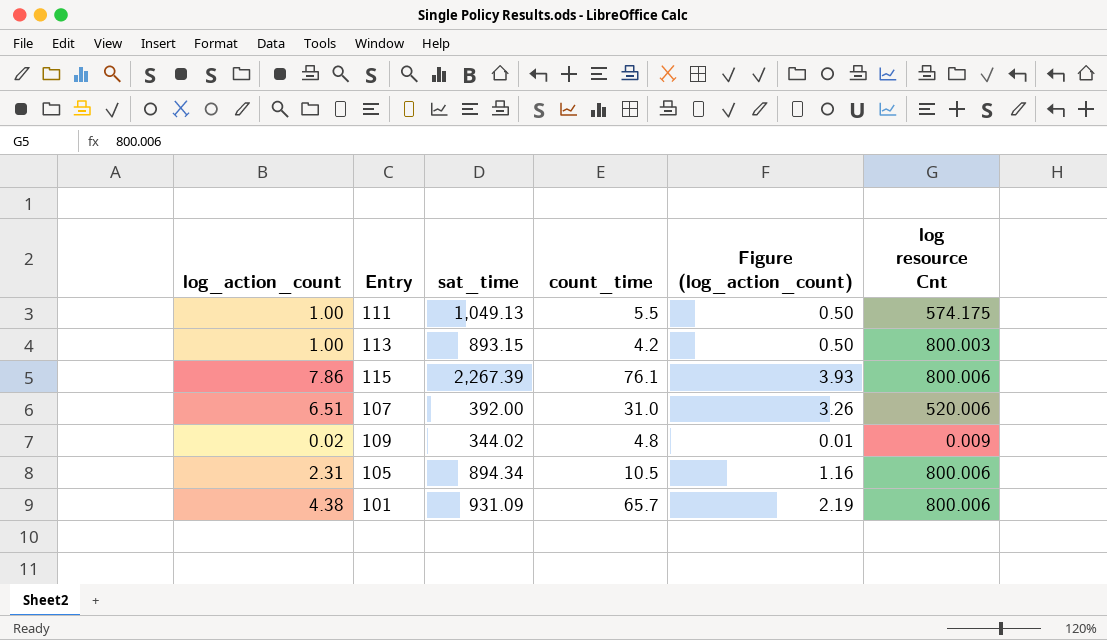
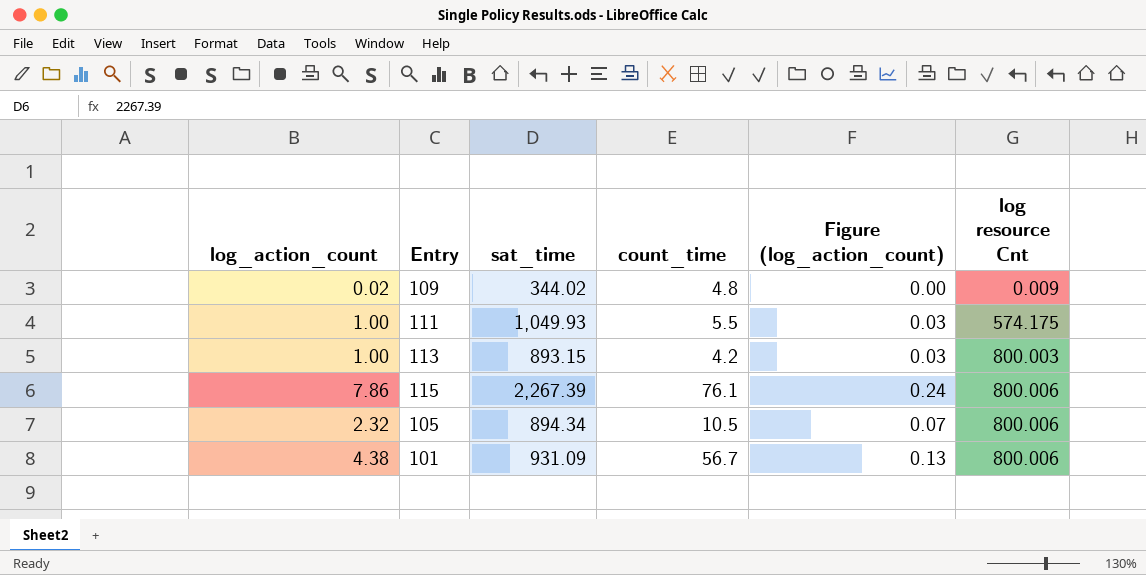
row order: none -> log resource Cnt ascending
column Figure (log_action_count) | formula: [log_action_count] * 0.5 -> [log_action_count] * 0.03
row 107: 6.51 | 392.00 | 31.0 | 3.26 | 520.006 -> none
111 | sat_time: 1,049.13 -> 1,049.93
105 | log_action_count: 2.31 -> 2.32
101 | count_time: 65.7 -> 56.7

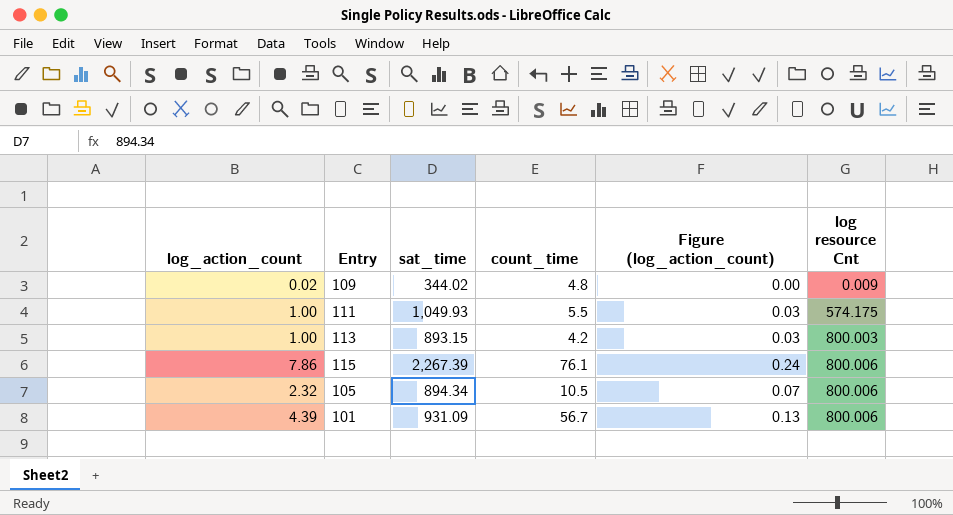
101 | log_action_count: 4.38 -> 4.39

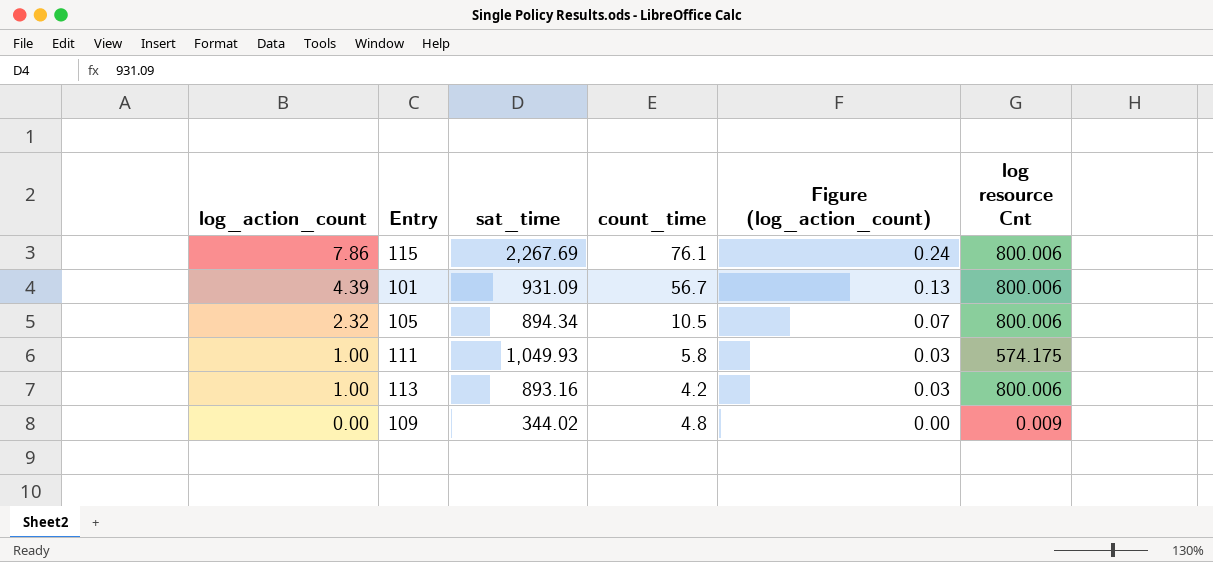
row order: log resource Cnt ascending -> log_action_count descending
115 | sat_time: 2,267.39 -> 2,267.69
111 | count_time: 5.5 -> 5.8
113 | sat_time: 893.15 -> 893.16
113 | log resource Cnt: 800.003 -> 800.006
109 | log_action_count: 0.02 -> 0.00

